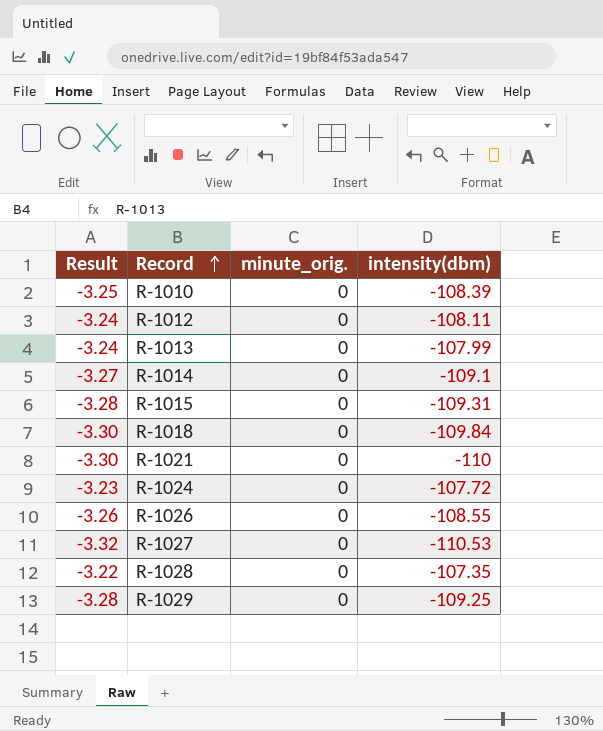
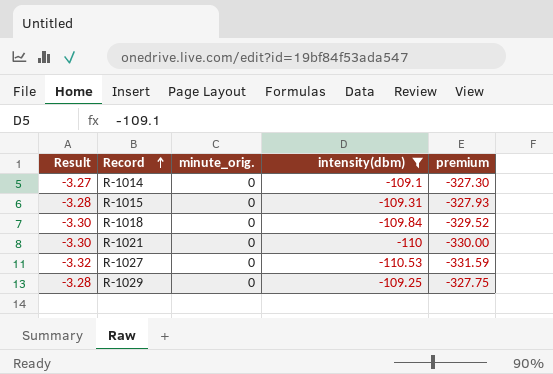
filter: none -> intensity(dbm) <= -109.1
column premium | formula: none -> [intensity(dbm)] * 3

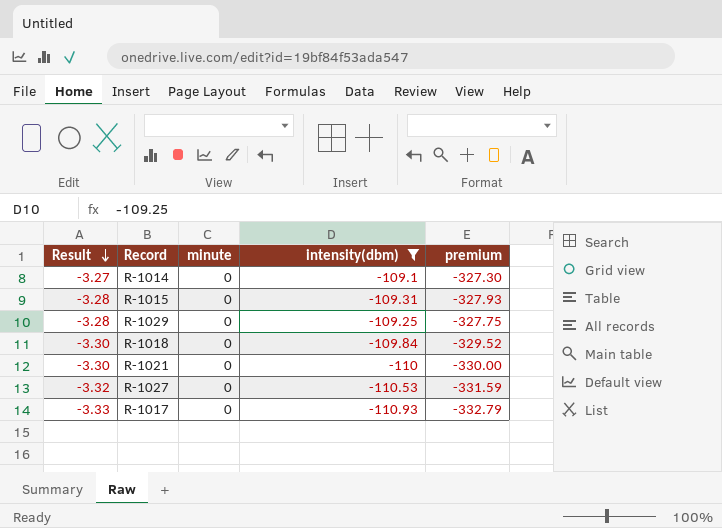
row order: Record ascending -> Result descending
column name: minute_orig. -> minute
row R-1017: none -> -3.33 | 0 | -110.93 | -332.79

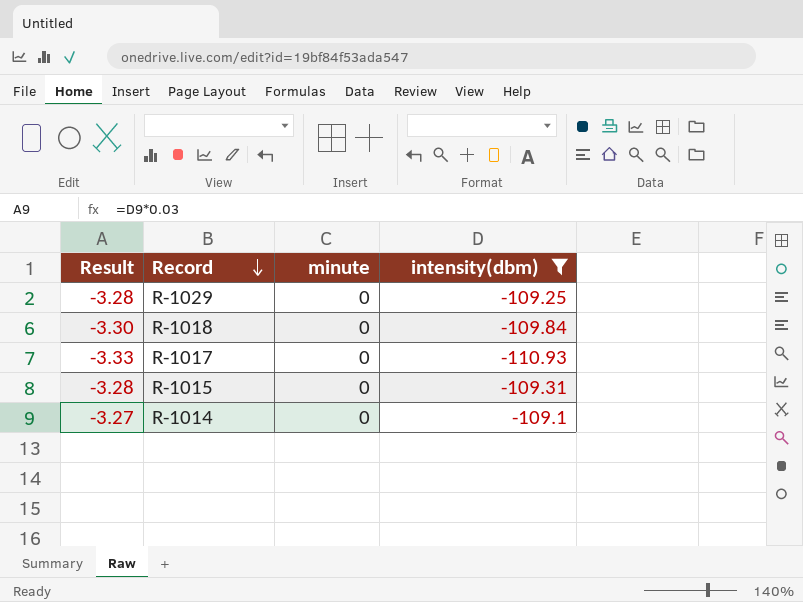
row order: Result descending -> Record descending
column premium | formula: [intensity(dbm)] * 3 -> none
row R-1021: -3.30 | 0 | -110 | -330.00 -> none
row R-1027: -3.32 | 0 | -110.53 | -331.59 -> none

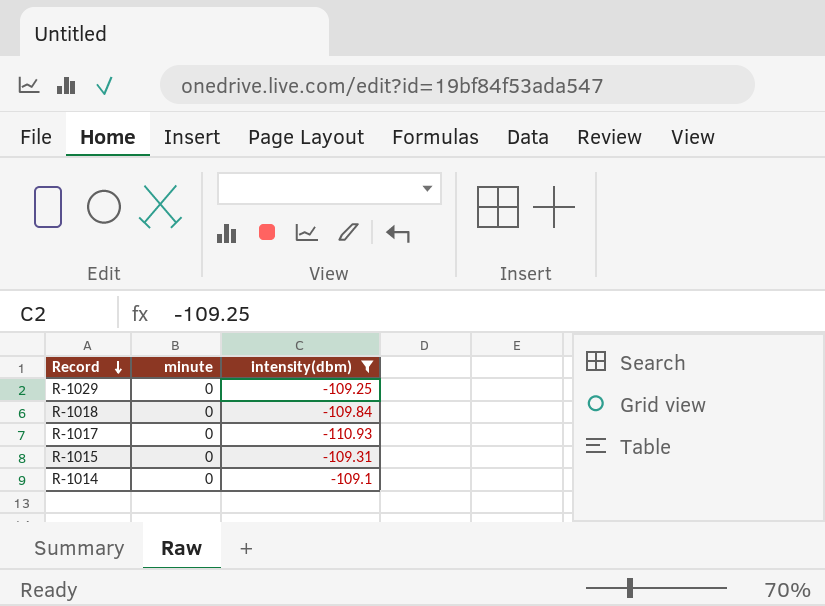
column Result | formula: [intensity(dbm)] * 0.03 -> none

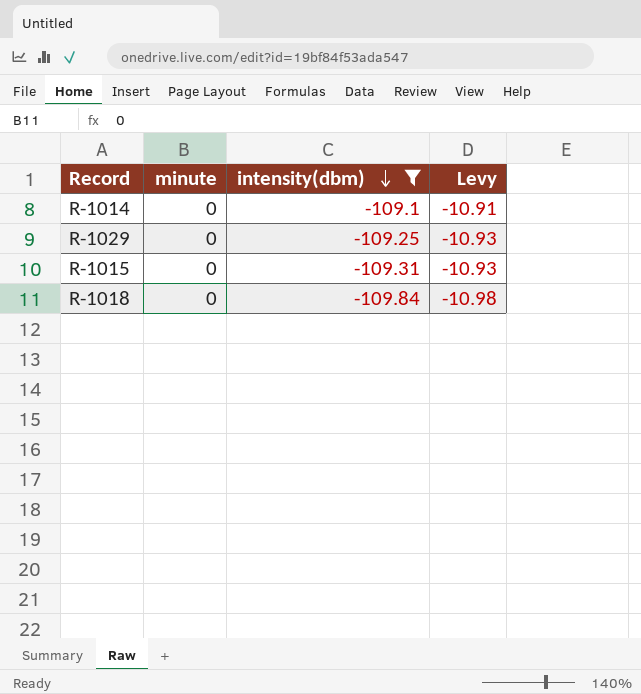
row order: Record descending -> intensity(dbm) descending
column Levy | formula: none -> [intensity(dbm)] * 0.1
row R-1017: 0 | -110.93 -> none

